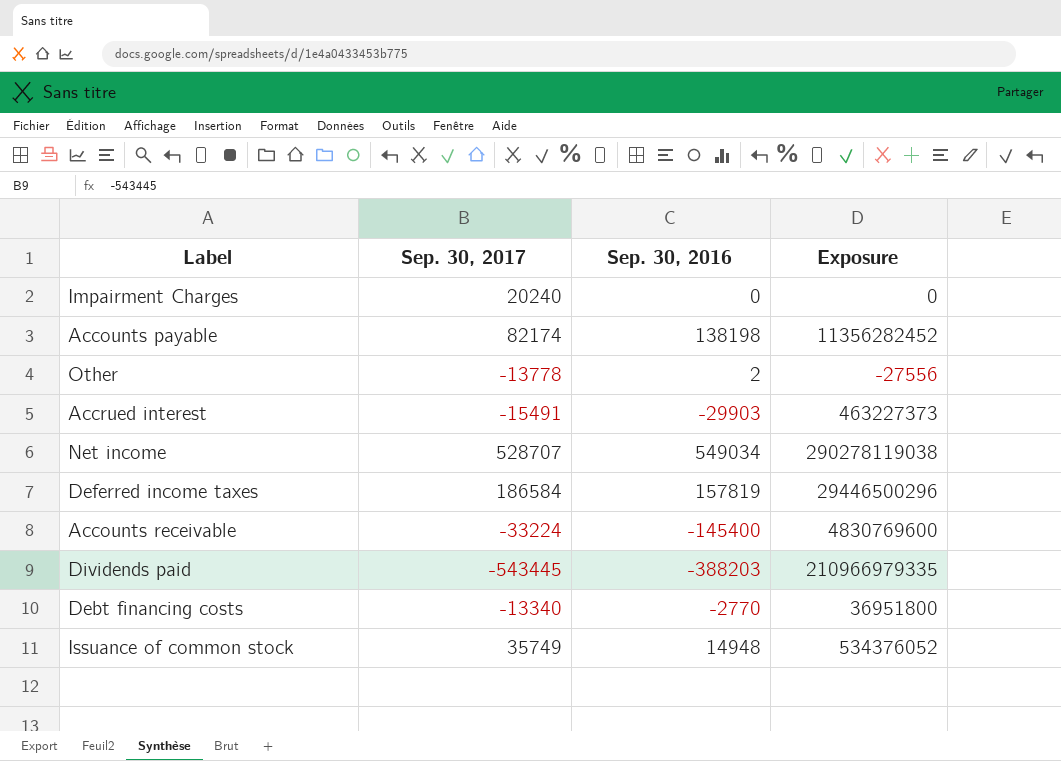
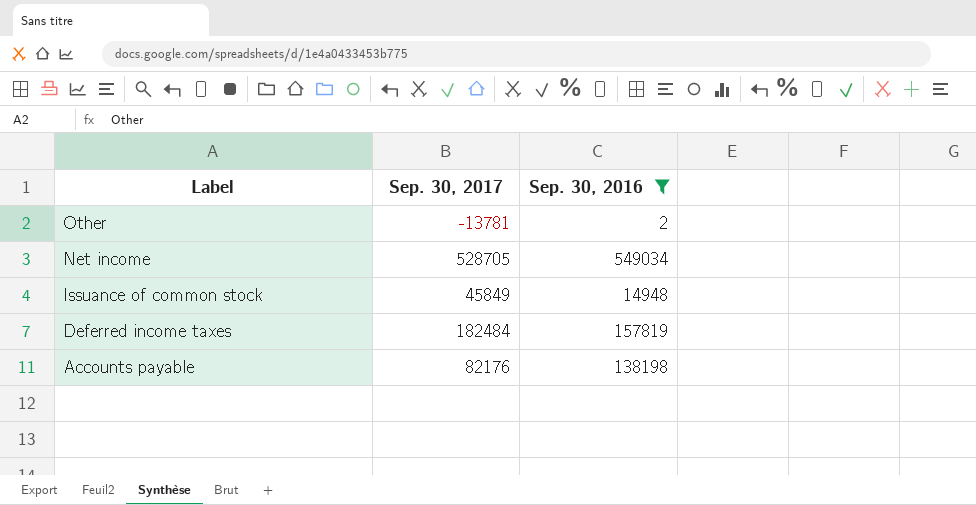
filter: none -> Sep. 30, 2016 >= 2
row order: none -> Label descending
column Exposure | formula: [Sep. 30, 2017] * [Sep. 30, 2016] -> none
Other | Sep. 30, 2017: -13778 -> -13781
Net income | Sep. 30, 2017: 528707 -> 528705
Issuance of common stock | Sep. 30, 2017: 35749 -> 45849
Deferred income taxes | Sep. 30, 2017: 186584 -> 182484
Accounts payable | Sep. 30, 2017: 82174 -> 82176

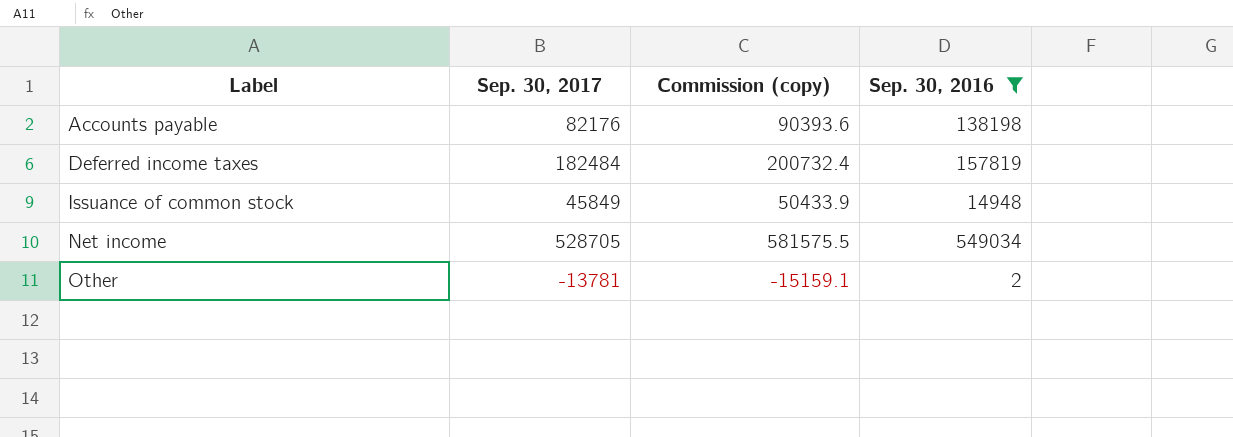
row order: Label descending -> Label ascending
column Commission (copy) | formula: none -> [Sep. 30, 2017] * 1.1

